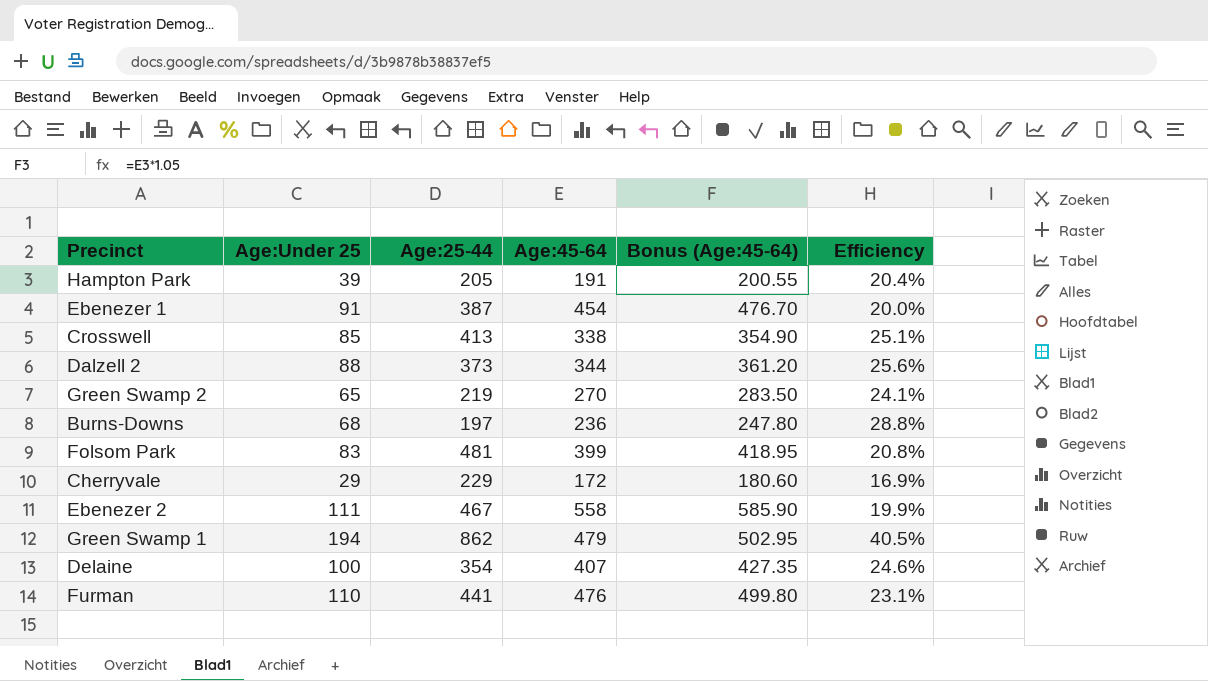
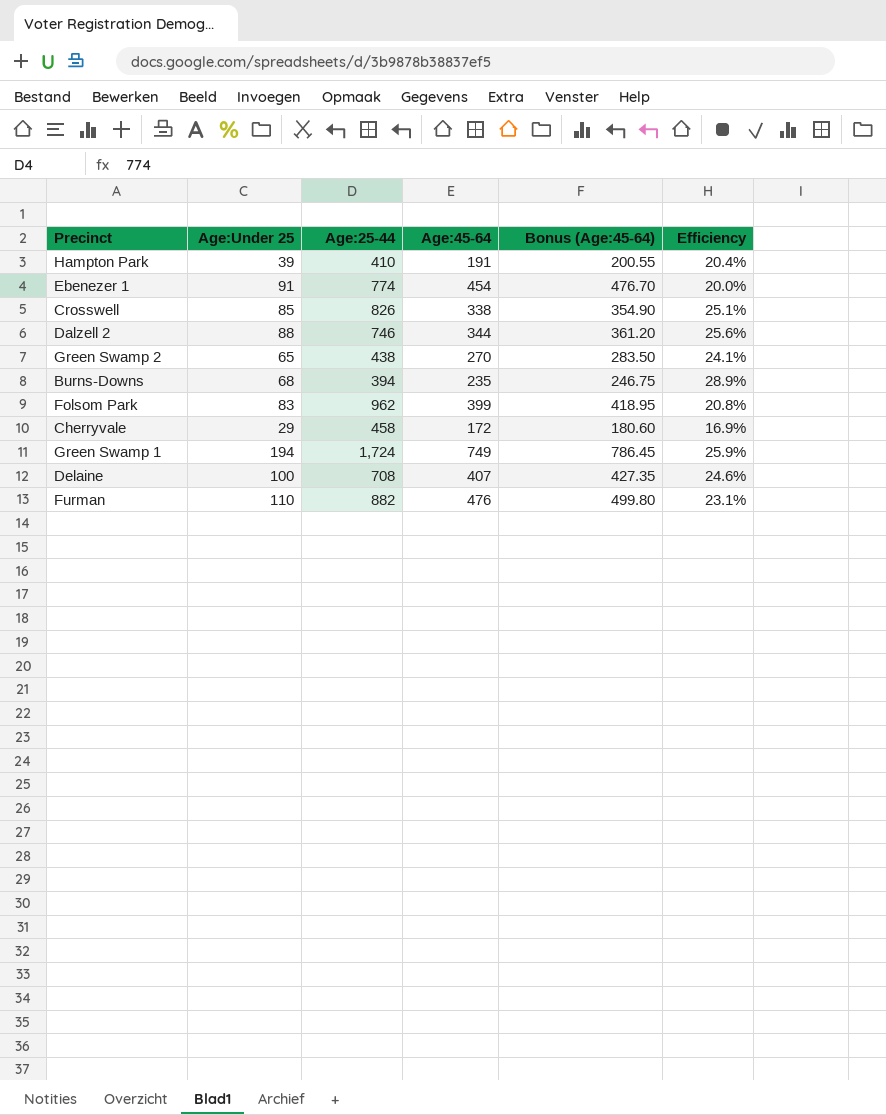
row Ebenezer 2: 111 | 467 | 558 | 585.90 | 19.9% -> none
Hampton Park | Age:25-44: 205 -> 410
Ebenezer 1 | Age:25-44: 387 -> 774
Crosswell | Age:25-44: 413 -> 826
Dalzell 2 | Age:25-44: 373 -> 746
Green Swamp 2 | Age:25-44: 219 -> 438
Burns-Downs | Age:25-44: 197 -> 394
Burns-Downs | Age:45-64: 236 -> 235
Burns-Downs | Bonus (Age:45-64): 247.80 -> 246.75
Burns-Downs | Efficiency: 28.8% -> 28.9%
Folsom Park | Age:25-44: 481 -> 962
Cherryvale | Age:25-44: 229 -> 458
Green Swamp 1 | Age:25-44: 862 -> 1,724
Green Swamp 1 | Age:45-64: 479 -> 749
Green Swamp 1 | Bonus (Age:45-64): 502.95 -> 786.45
Green Swamp 1 | Efficiency: 40.5% -> 25.9%
Delaine | Age:25-44: 354 -> 708
Furman | Age:25-44: 441 -> 882

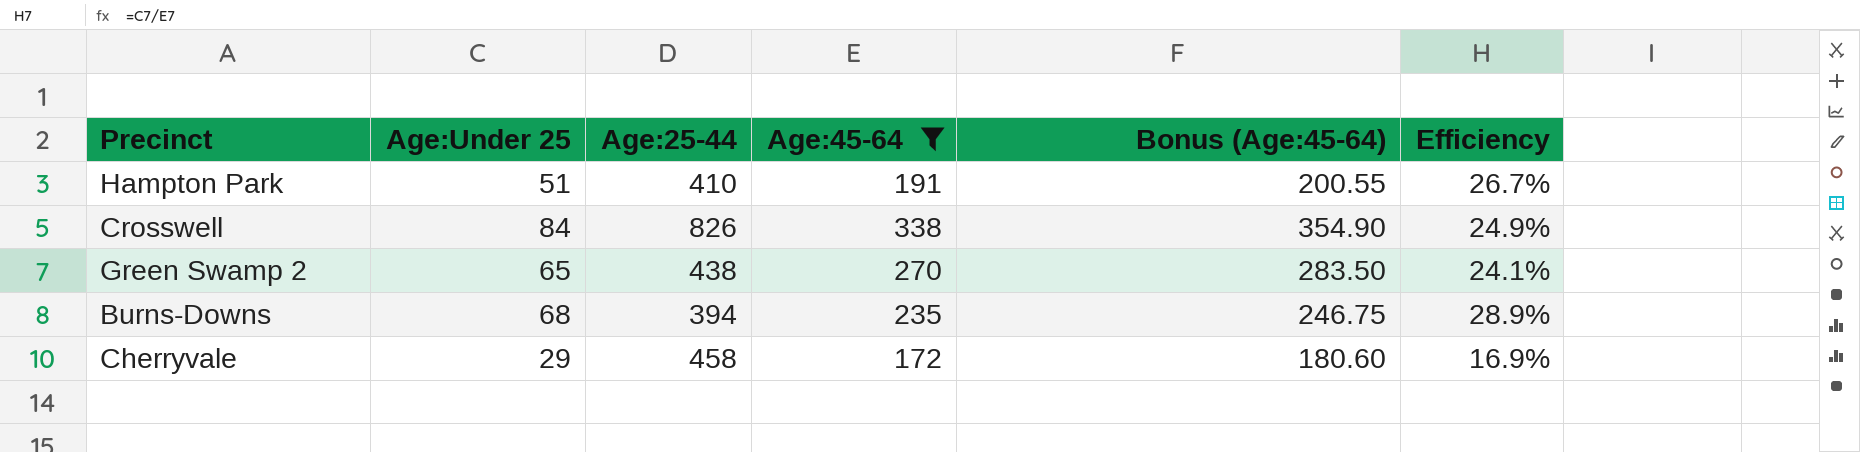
filter: none -> Age:45-64 <= 338
Hampton Park | Age:Under 25: 39 -> 51
Hampton Park | Efficiency: 20.4% -> 26.7%
Crosswell | Age:Under 25: 85 -> 84
Crosswell | Efficiency: 25.1% -> 24.9%

